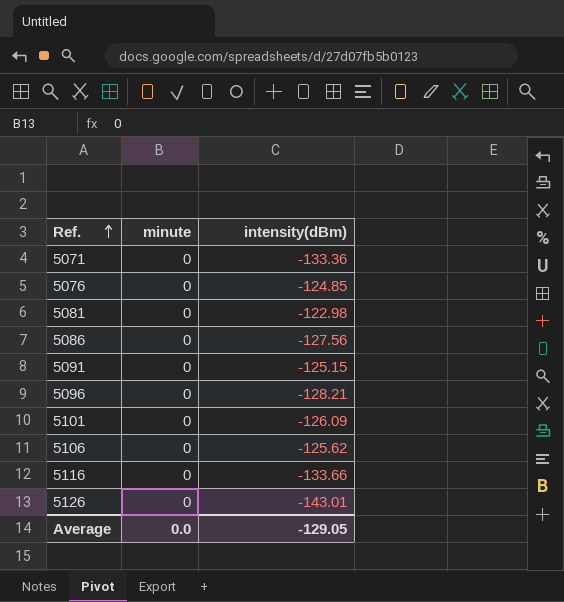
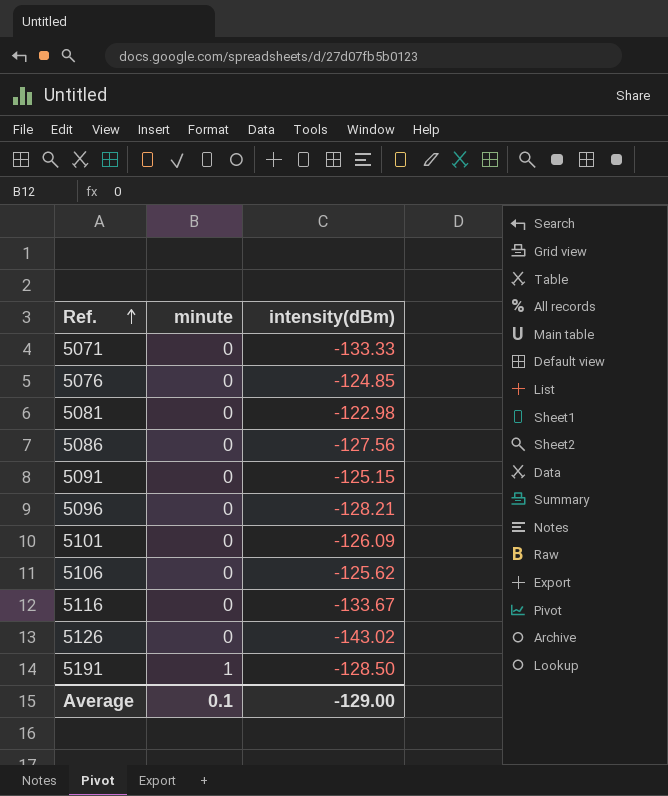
5071 | intensity(dBm): -133.36 -> -133.33
5116 | intensity(dBm): -133.66 -> -133.67
5126 | intensity(dBm): -143.01 -> -143.02
row 5191: none -> 1 | -128.50
Average | minute: 0.0 -> 0.1
Average | intensity(dBm): -129.05 -> -129.00

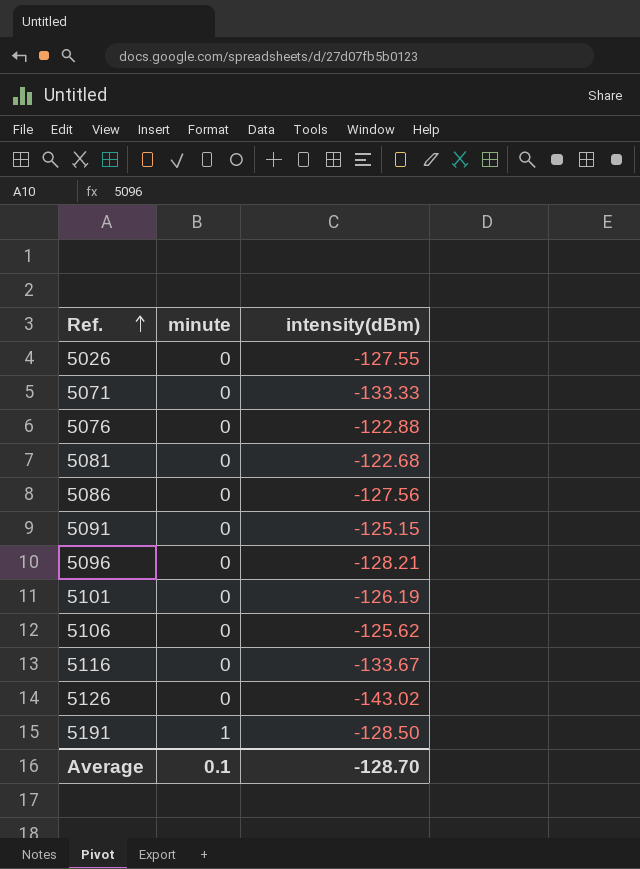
row 5026: none -> 0 | -127.55
5076 | intensity(dBm): -124.85 -> -122.88
5081 | intensity(dBm): -122.98 -> -122.68
5101 | intensity(dBm): -126.09 -> -126.19
Average | intensity(dBm): -129.00 -> -128.70

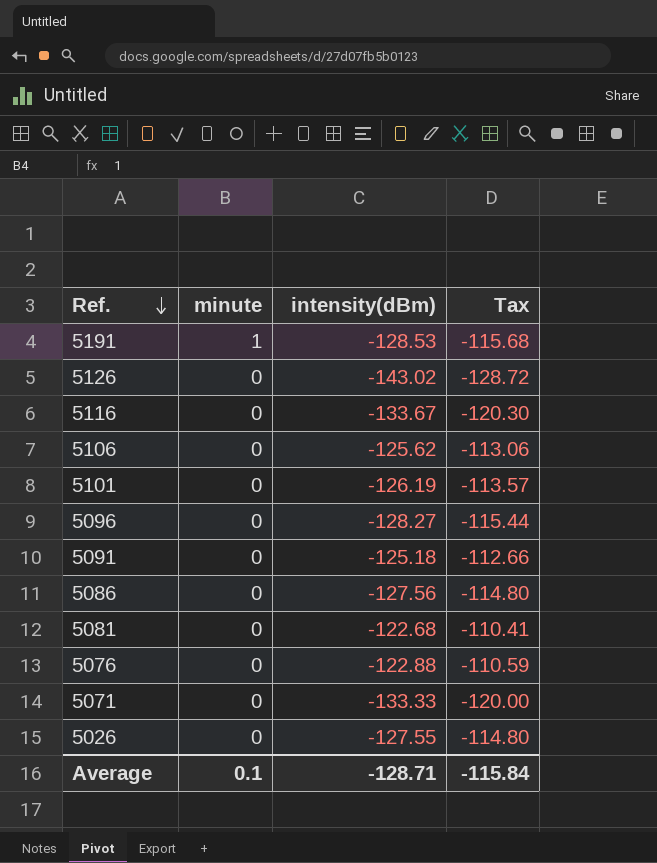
row order: Ref. ascending -> Ref. descending
column Tax | formula: none -> [intensity(dBm)] * 0.9
5191 | intensity(dBm): -128.50 -> -128.53
5096 | intensity(dBm): -128.21 -> -128.27
5091 | intensity(dBm): -125.15 -> -125.18
Average | intensity(dBm): -128.70 -> -128.71

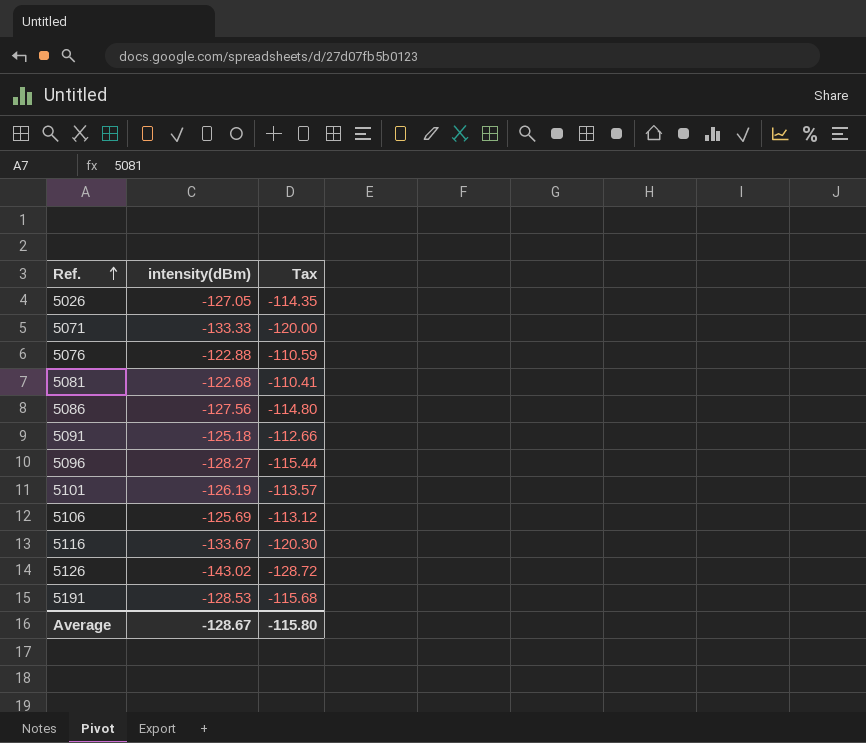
row order: Ref. descending -> Ref. ascending
column minute | position: 2 -> none
5026 | intensity(dBm): -127.55 -> -127.05
5026 | Tax: -114.80 -> -114.35
5106 | intensity(dBm): -125.62 -> -125.69
5106 | Tax: -113.06 -> -113.12
Average | intensity(dBm): -128.71 -> -128.67
Average | Tax: -115.84 -> -115.80

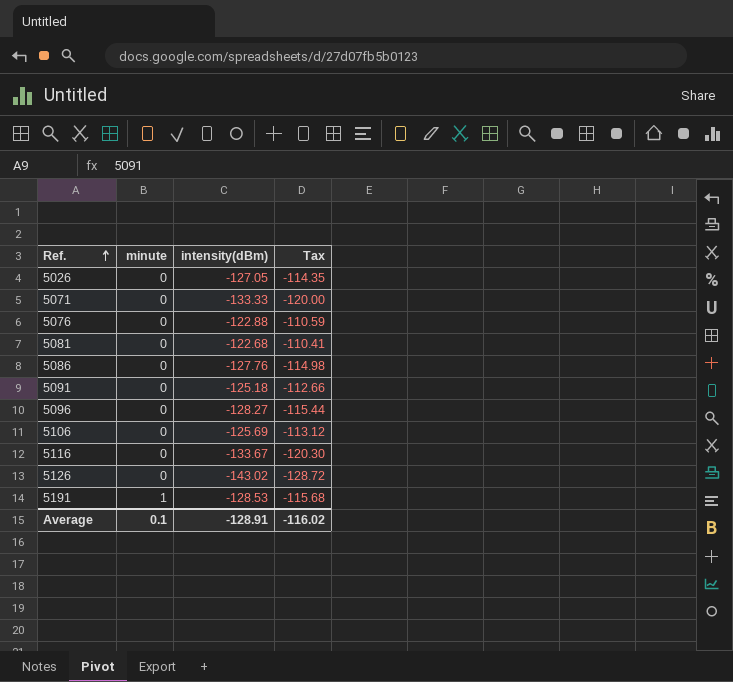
column minute | position: none -> 2
row 5101: -126.19 | -113.57 -> none
5086 | intensity(dBm): -127.56 -> -127.76
5086 | Tax: -114.80 -> -114.98
Average | intensity(dBm): -128.67 -> -128.91
Average | Tax: -115.80 -> -116.02

